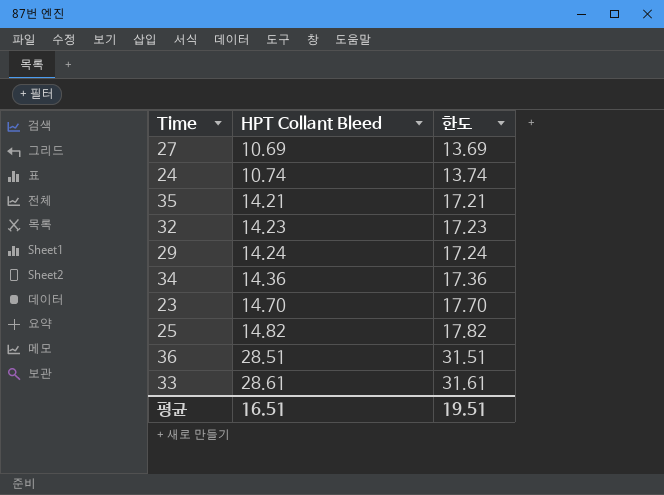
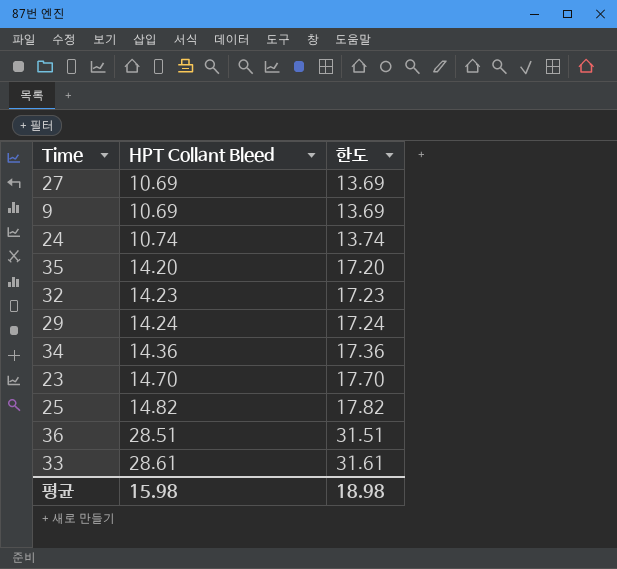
row 9: none -> 10.69 | 13.69
35 | HPT Collant Bleed: 14.21 -> 14.20
35 | 한도: 17.21 -> 17.20
평균 | HPT Collant Bleed: 16.51 -> 15.98
평균 | 한도: 19.51 -> 18.98

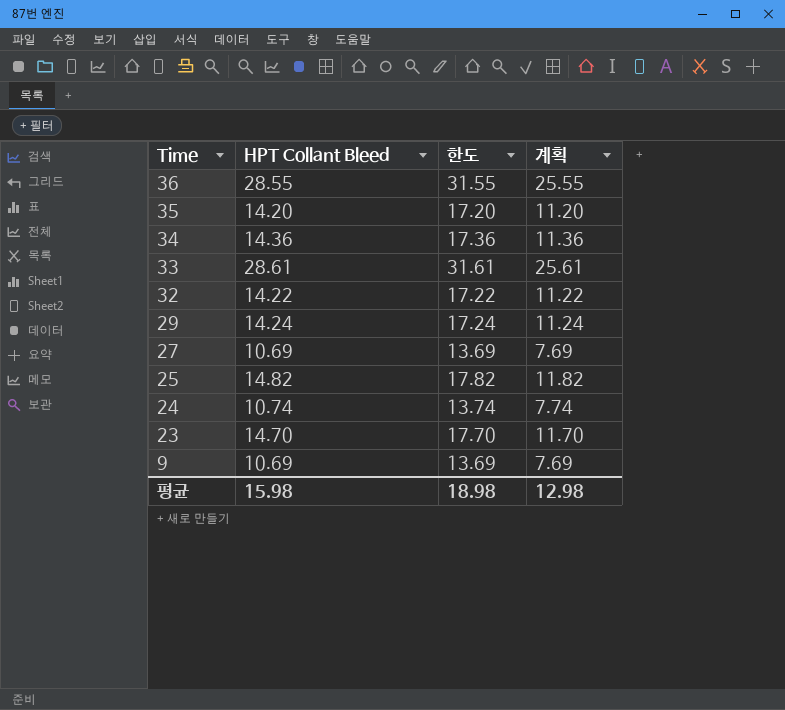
row order: HPT Collant Bleed ascending -> Time descending
column 계획 | formula: none -> [HPT Collant Bleed] - 3
36 | HPT Collant Bleed: 28.51 -> 28.55
36 | 한도: 31.51 -> 31.55
32 | HPT Collant Bleed: 14.23 -> 14.22
32 | 한도: 17.23 -> 17.22

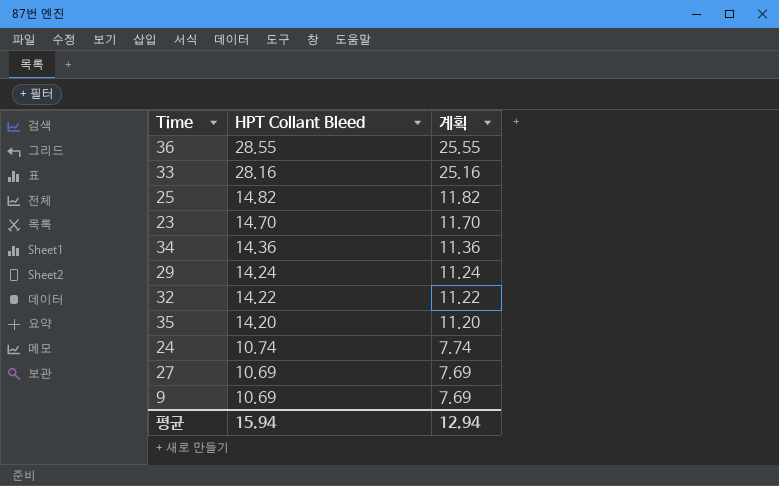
row order: Time descending -> HPT Collant Bleed descending
column 한도 | formula: [HPT Collant Bleed] + 3 -> none
33 | HPT Collant Bleed: 28.61 -> 28.16
33 | 계획: 25.61 -> 25.16
평균 | HPT Collant Bleed: 15.98 -> 15.94
평균 | 계획: 12.98 -> 12.94

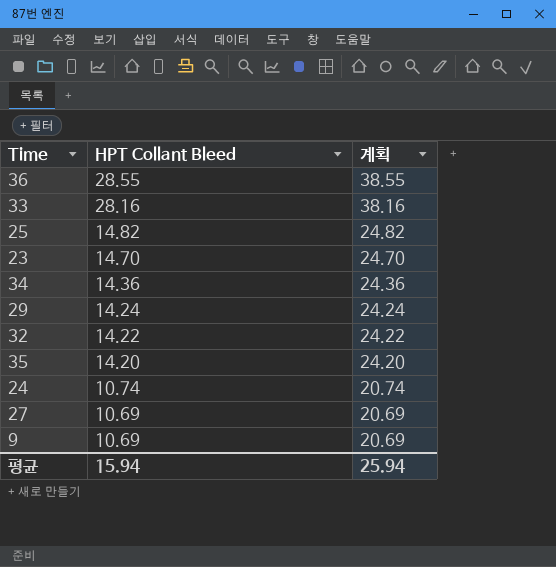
column 계획 | formula: [HPT Collant Bleed] - 3 -> [HPT Collant Bleed] + 10
평균 | 계획: 12.94 -> 25.94

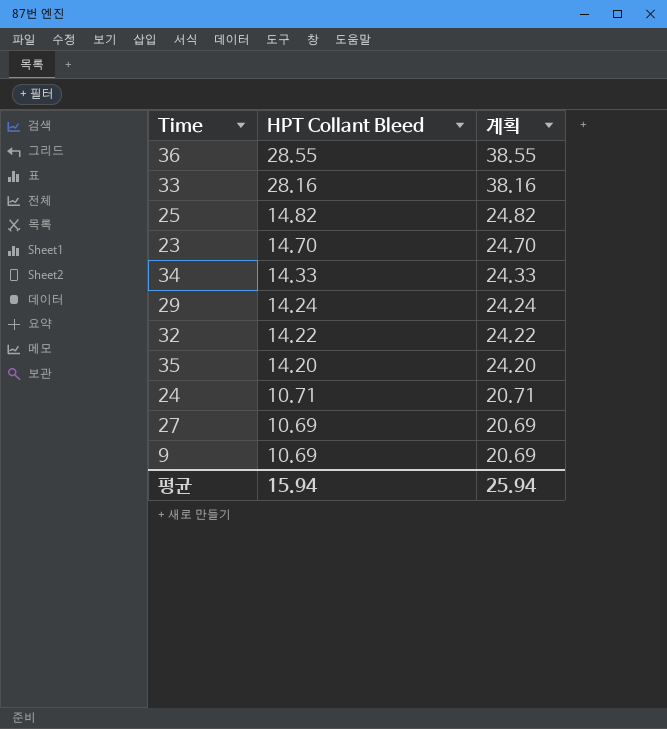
34 | HPT Collant Bleed: 14.36 -> 14.33
34 | 계획: 24.36 -> 24.33
24 | HPT Collant Bleed: 10.74 -> 10.71
24 | 계획: 20.74 -> 20.71

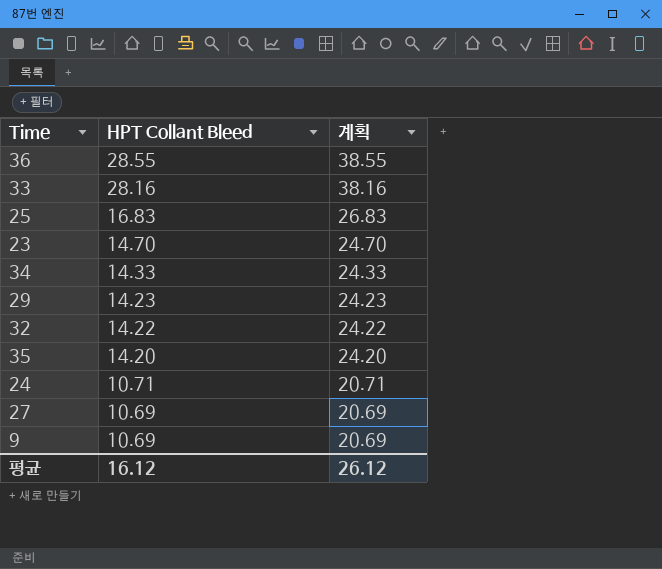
25 | HPT Collant Bleed: 14.82 -> 16.83
25 | 계획: 24.82 -> 26.83
29 | HPT Collant Bleed: 14.24 -> 14.23
29 | 계획: 24.24 -> 24.23
평균 | HPT Collant Bleed: 15.94 -> 16.12
평균 | 계획: 25.94 -> 26.12

